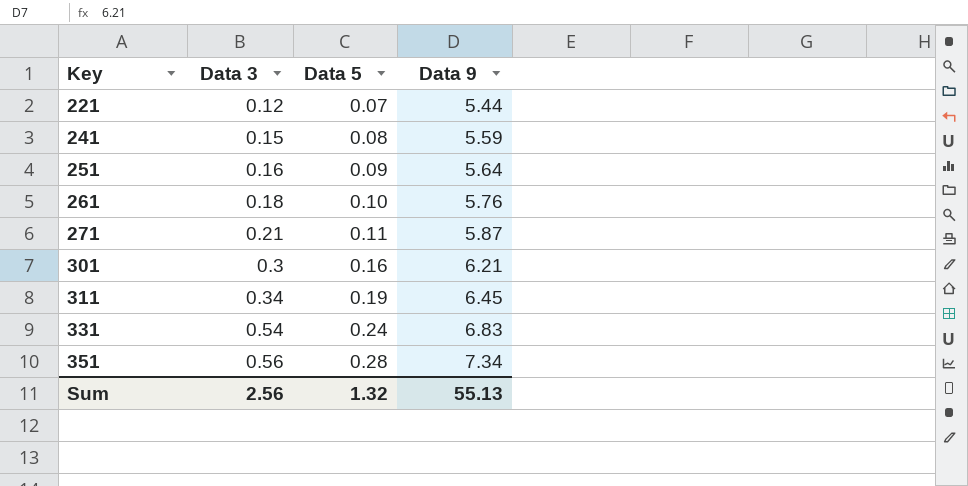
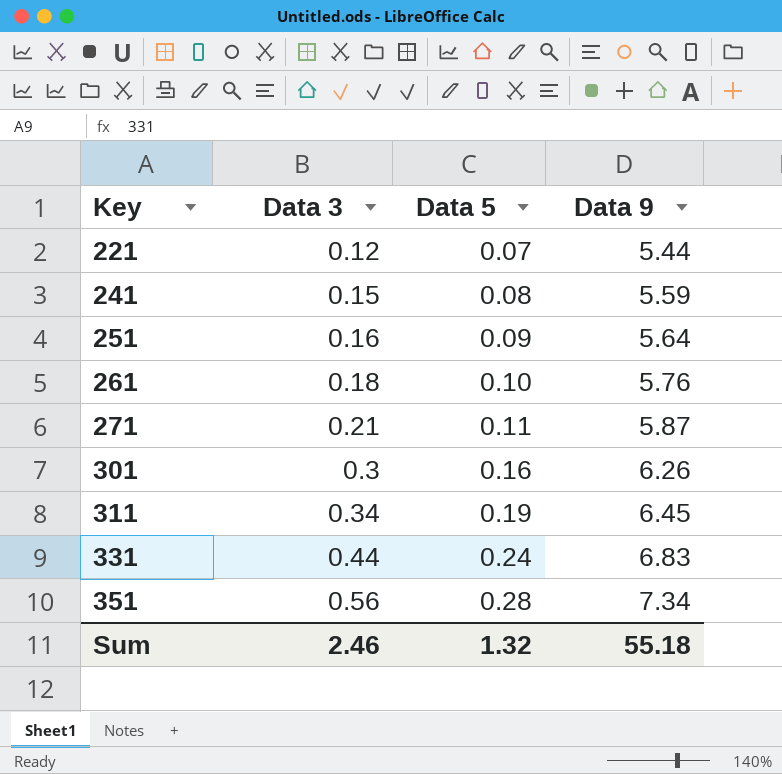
301 | Data 9: 6.21 -> 6.26
331 | Data 3: 0.54 -> 0.44
Sum | Data 3: 2.56 -> 2.46
Sum | Data 9: 55.13 -> 55.18

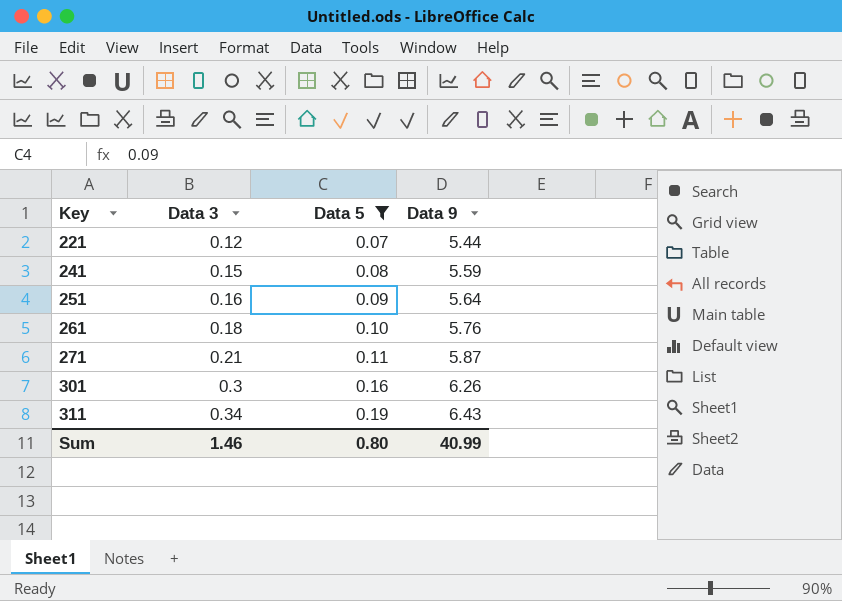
filter: none -> Data 5 <= 0.19
311 | Data 9: 6.45 -> 6.43
Sum | Data 3: 2.46 -> 1.46
Sum | Data 5: 1.32 -> 0.80
Sum | Data 9: 55.18 -> 40.99

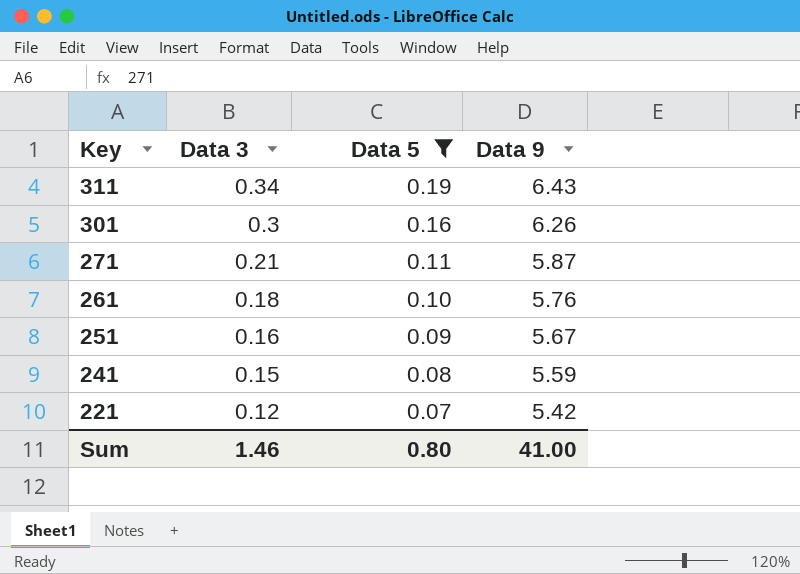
row order: Key ascending -> Key descending
251 | Data 9: 5.64 -> 5.67
221 | Data 9: 5.44 -> 5.42
Sum | Data 9: 40.99 -> 41.00

